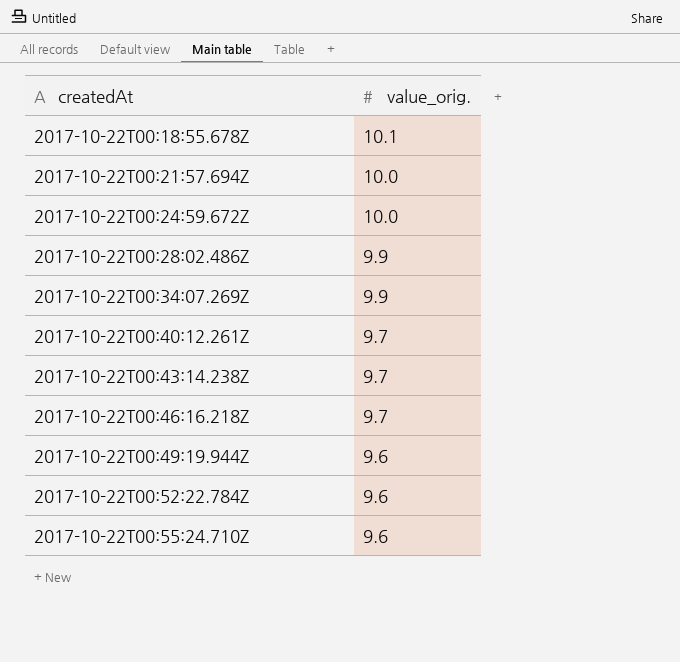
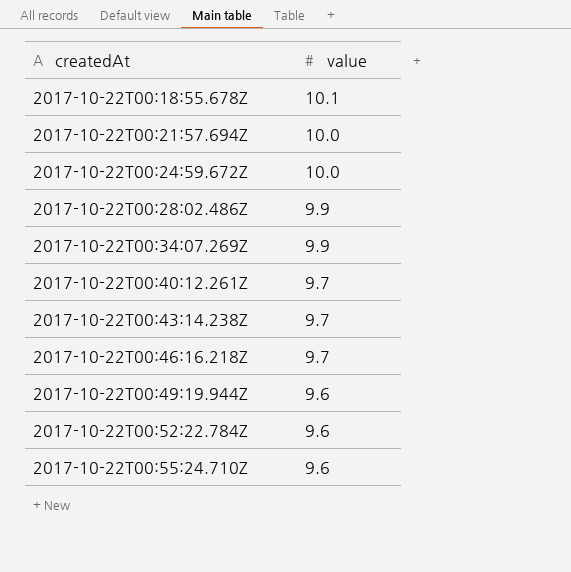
column name: value_orig. -> value

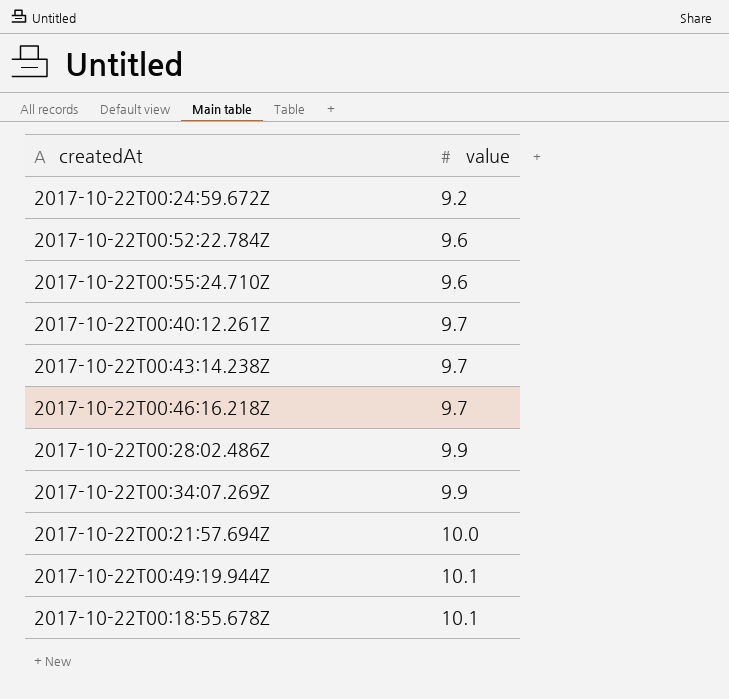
row order: createdAt ascending -> value ascending
2017-10-22T00:24:59.672Z | value: 10.0 -> 9.2
2017-10-22T00:49:19.944Z | value: 9.6 -> 10.1

